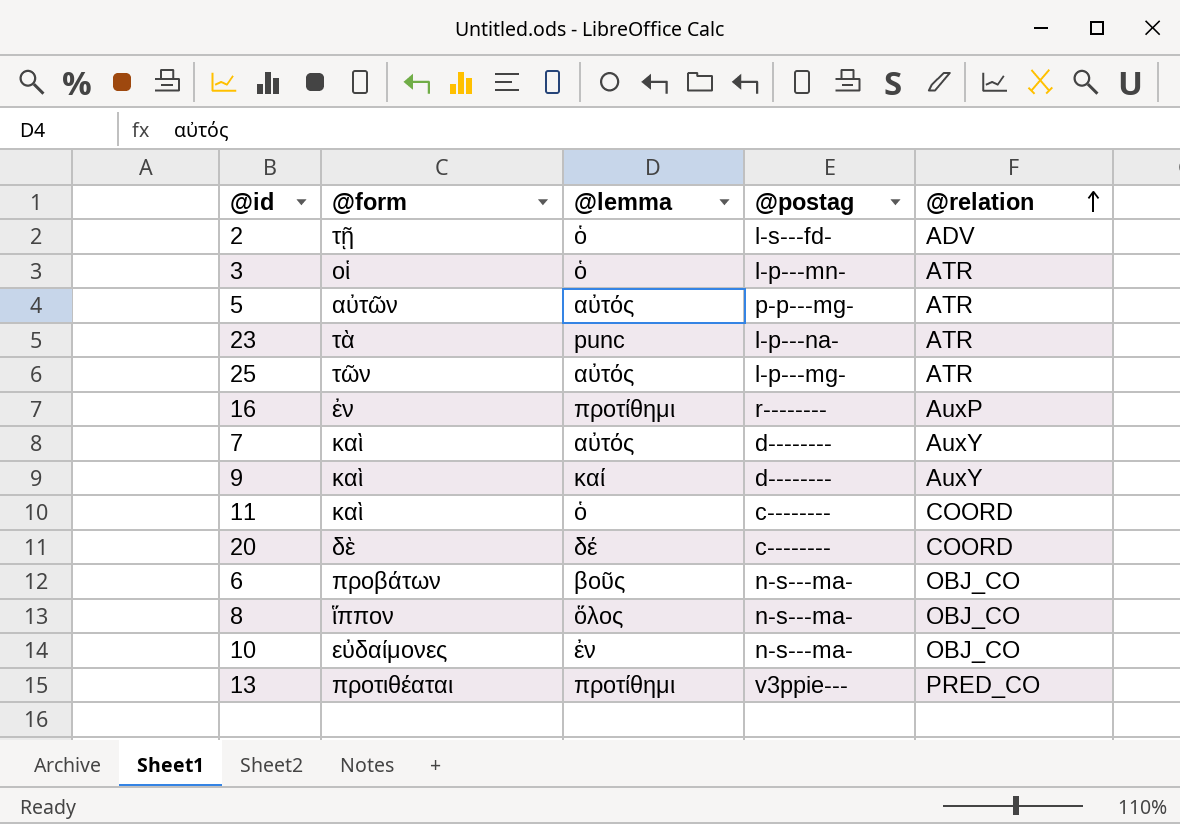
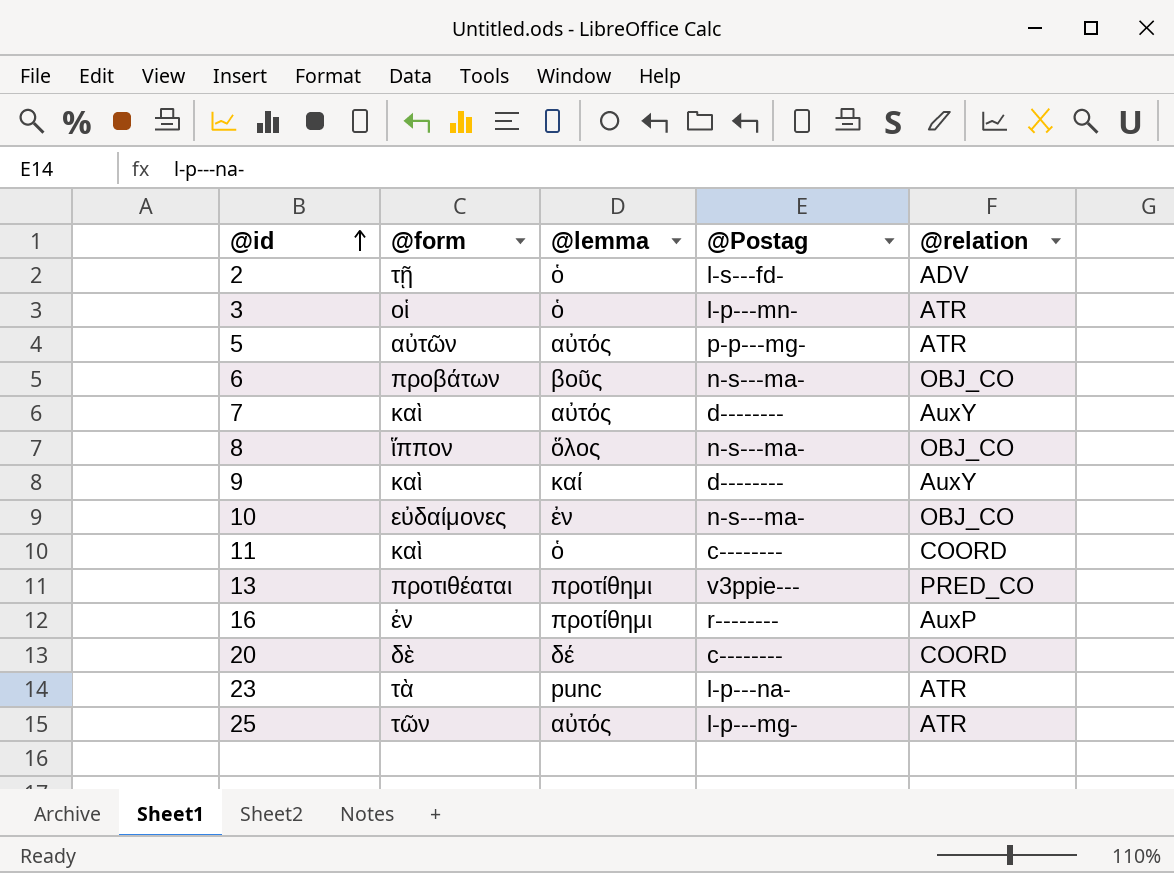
row order: @relation ascending -> @id ascending
column name: @postag -> @Postag

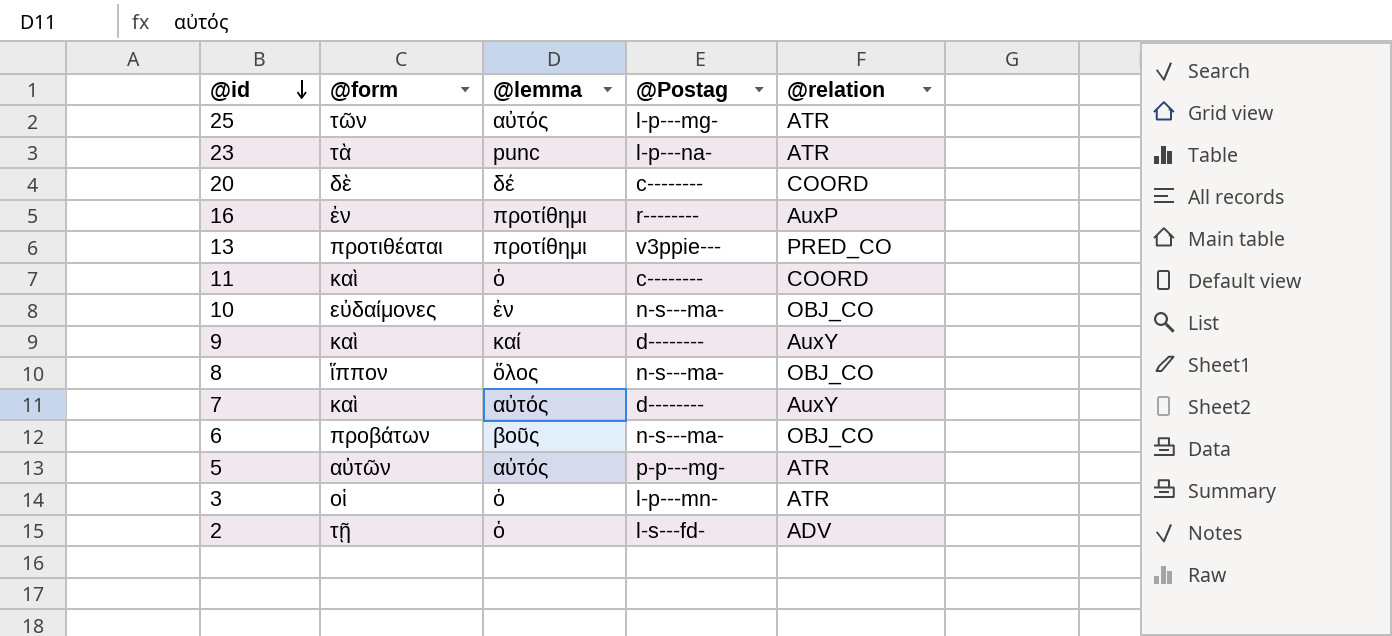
row order: @id ascending -> @id descending

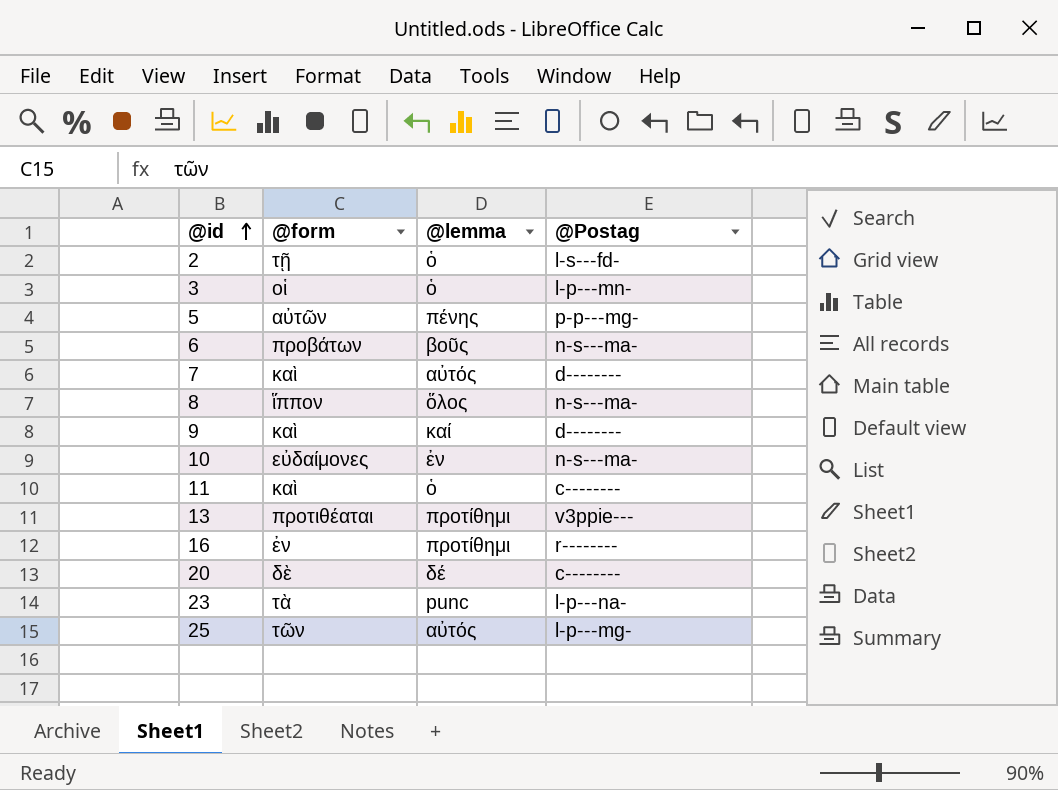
row order: @id descending -> @id ascending
column @relation | position: 5 -> none
5 | @lemma: αὐτός -> πένης

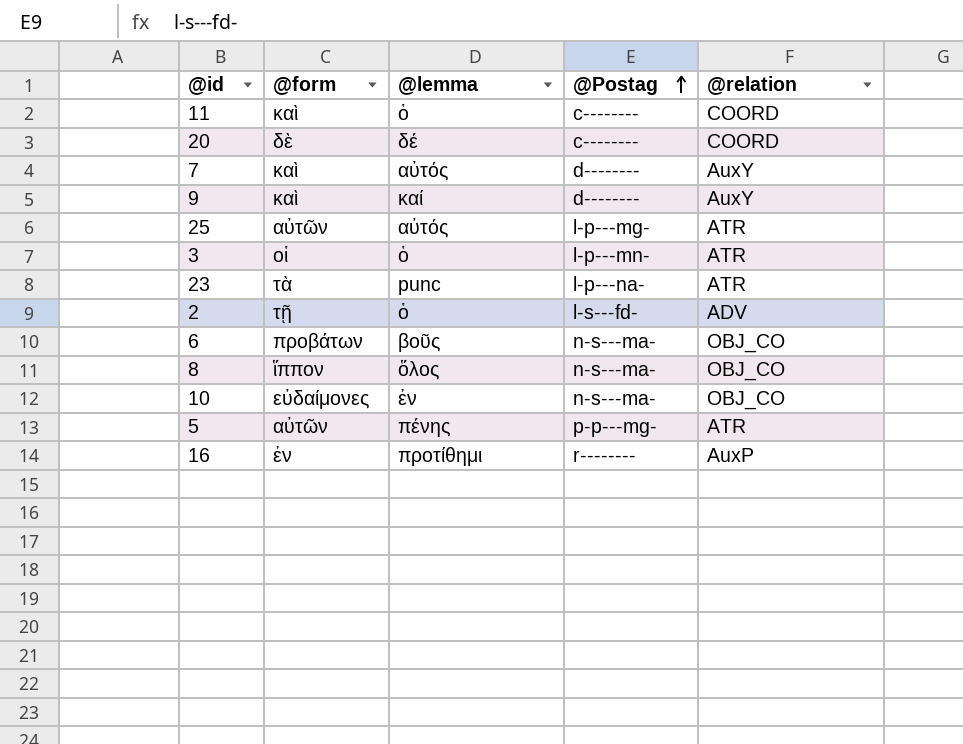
row order: @id ascending -> @Postag ascending
column @relation | position: none -> 5
row 13: προτιθέαται | προτίθημι | v3ppie--- -> none
25 | @form: τῶν -> αὐτῶν

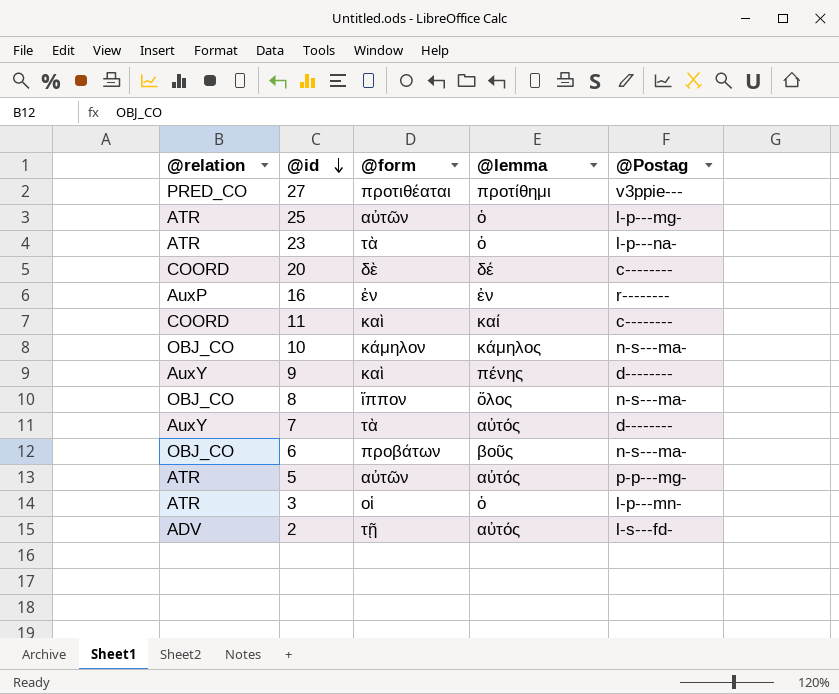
row order: @Postag ascending -> @id descending
column @relation | position: 5 -> 1
row 27: none -> PRED_CO | προτιθέαται | προτίθημι | v3ppie---
25 | @lemma: αὐτός -> ὁ
23 | @lemma: punc -> ὁ
16 | @lemma: προτίθημι -> ἐν
11 | @lemma: ὁ -> καί
10 | @form: εὐδαίμονες -> κάμηλον
10 | @lemma: ἐν -> κάμηλος
9 | @lemma: καί -> πένης
7 | @form: καὶ -> τὰ
5 | @lemma: πένης -> αὐτός
2 | @lemma: ὁ -> αὐτός

